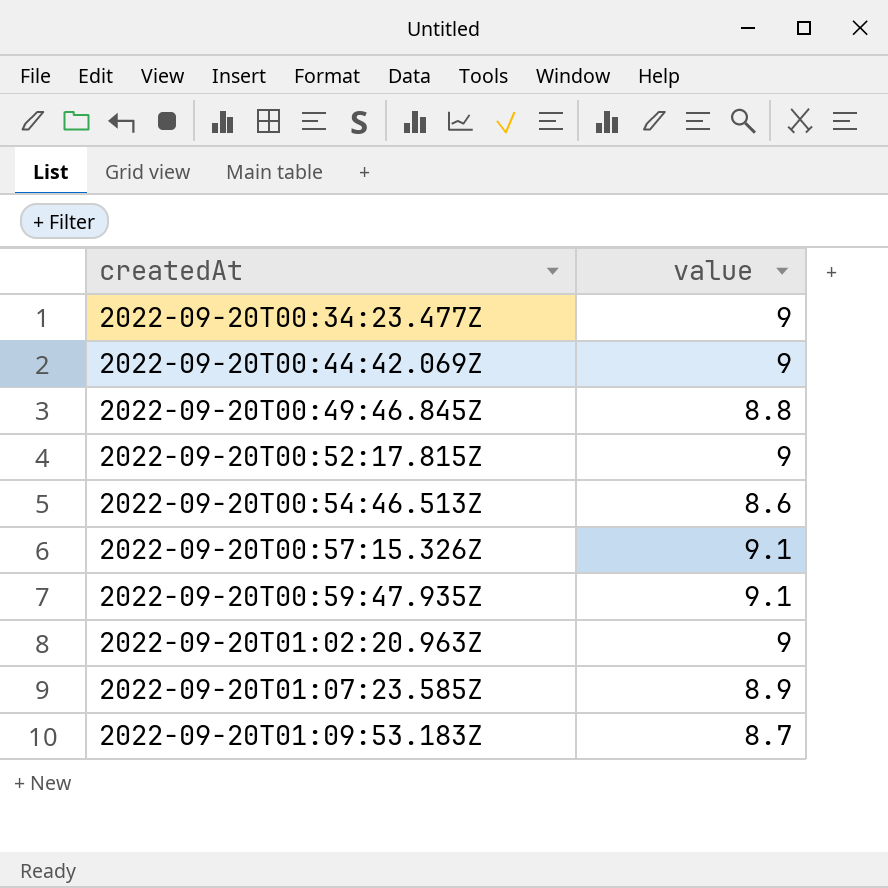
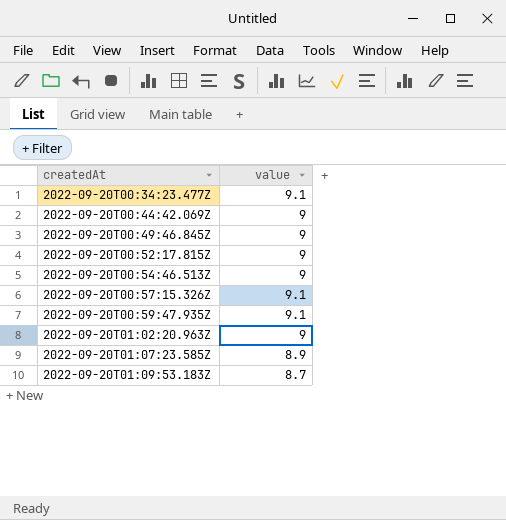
2022-09-20T00:34:23.477Z | value: 9 -> 9.1
2022-09-20T00:49:46.845Z | value: 8.8 -> 9
2022-09-20T00:54:46.513Z | value: 8.6 -> 9

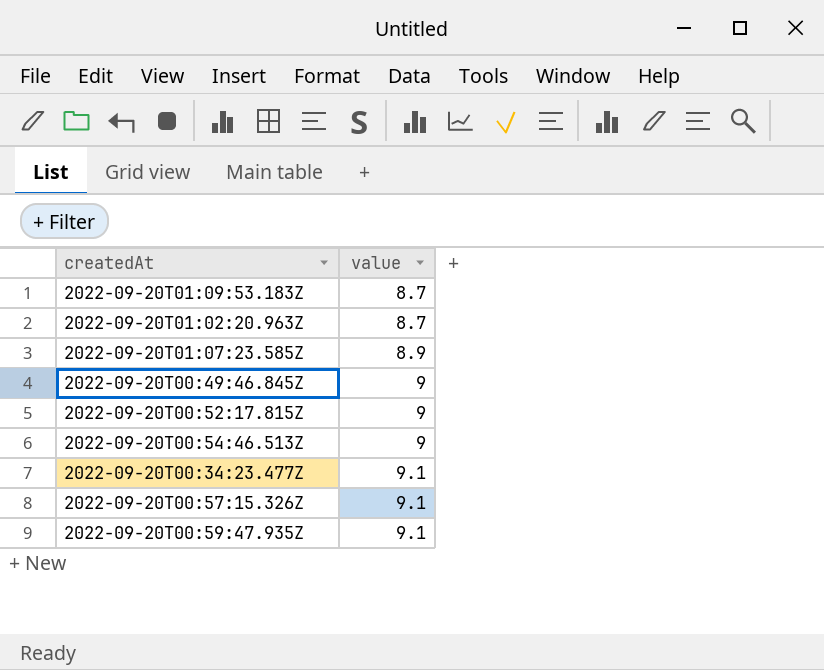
row order: createdAt ascending -> value ascending
row 2022-09-20T00:44:42.069Z: 9 -> none
2022-09-20T01:02:20.963Z | value: 9 -> 8.7

